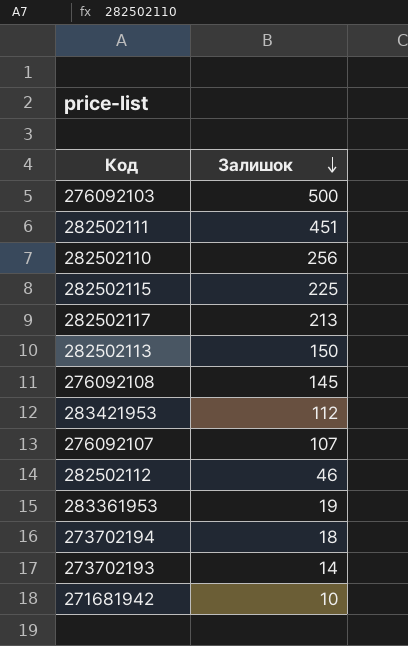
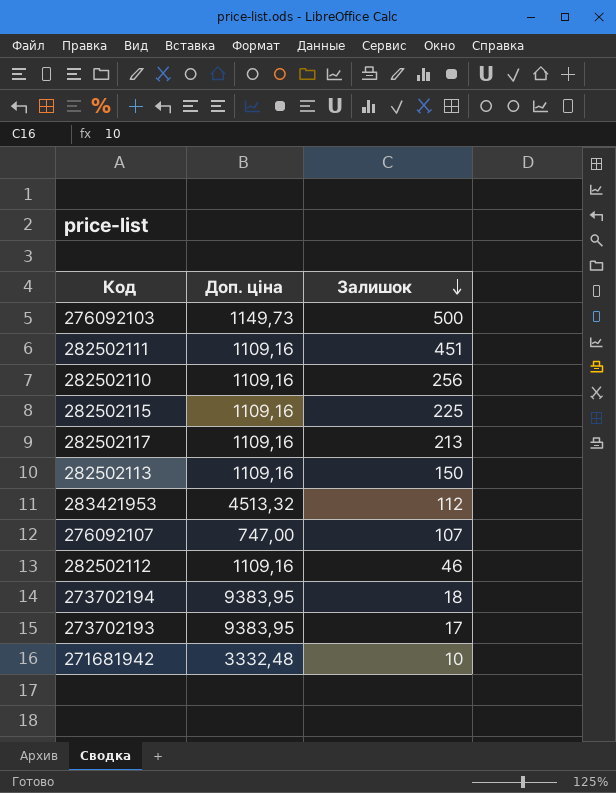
column Доп. ціна | position: none -> 2
row 276092108: 145 -> none
row 283361953: 19 -> none
273702193 | Залишок: 14 -> 17

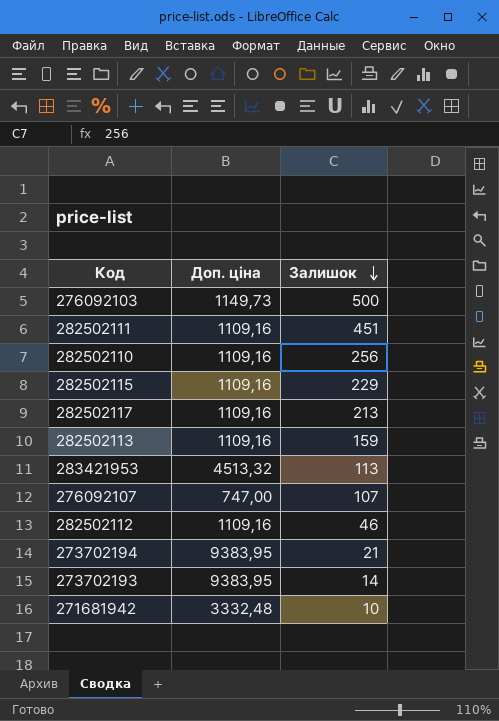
282502115 | Залишок: 225 -> 229
282502113 | Залишок: 150 -> 159
283421953 | Залишок: 112 -> 113
273702194 | Залишок: 18 -> 21
273702193 | Залишок: 17 -> 14

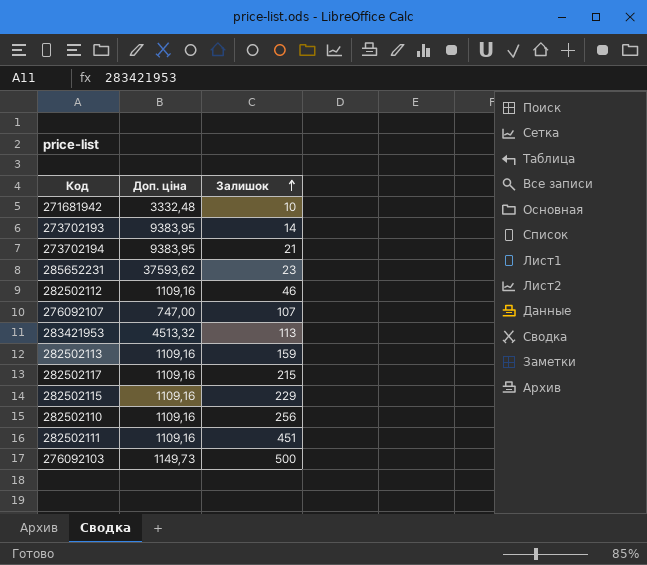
row order: Залишок descending -> Залишок ascending
row 285652231: none -> 37593,62 | 23
282502117 | Залишок: 213 -> 215

